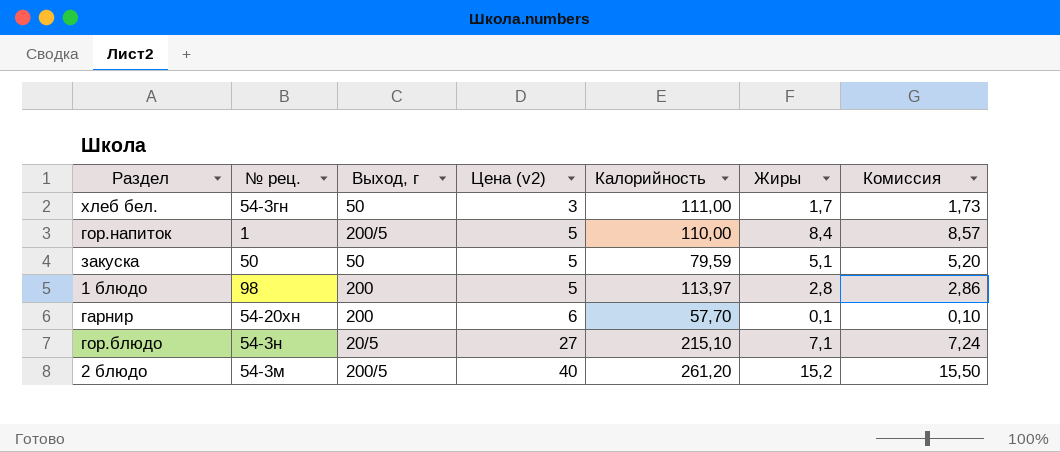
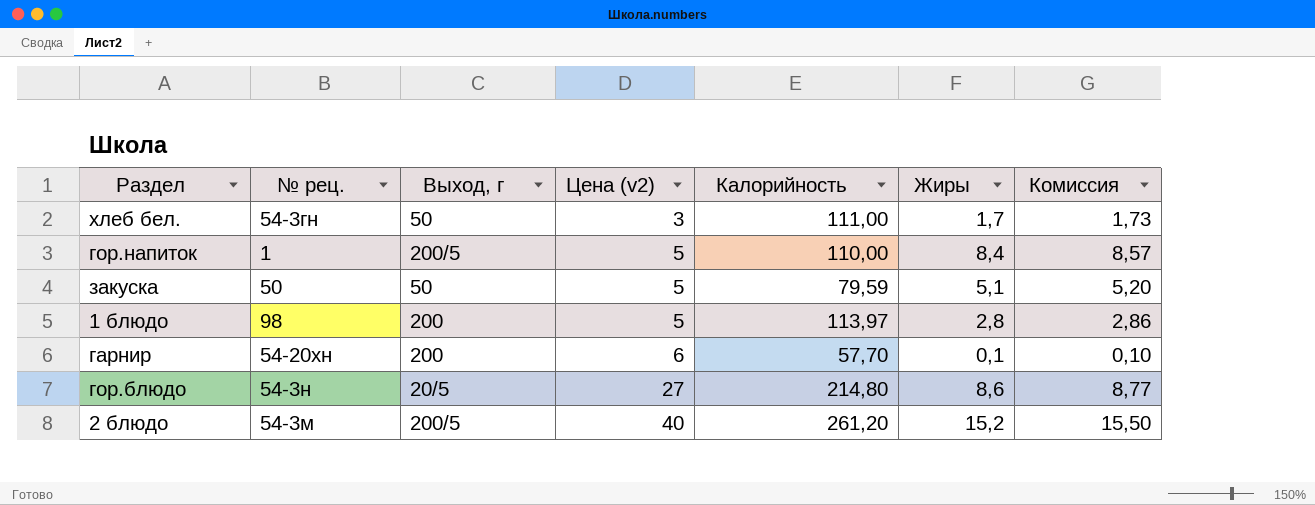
гор.блюдо | Калорийность: 215,10 -> 214,80
гор.блюдо | Жиры: 7,1 -> 8,6
гор.блюдо | Комиссия: 7,24 -> 8,77

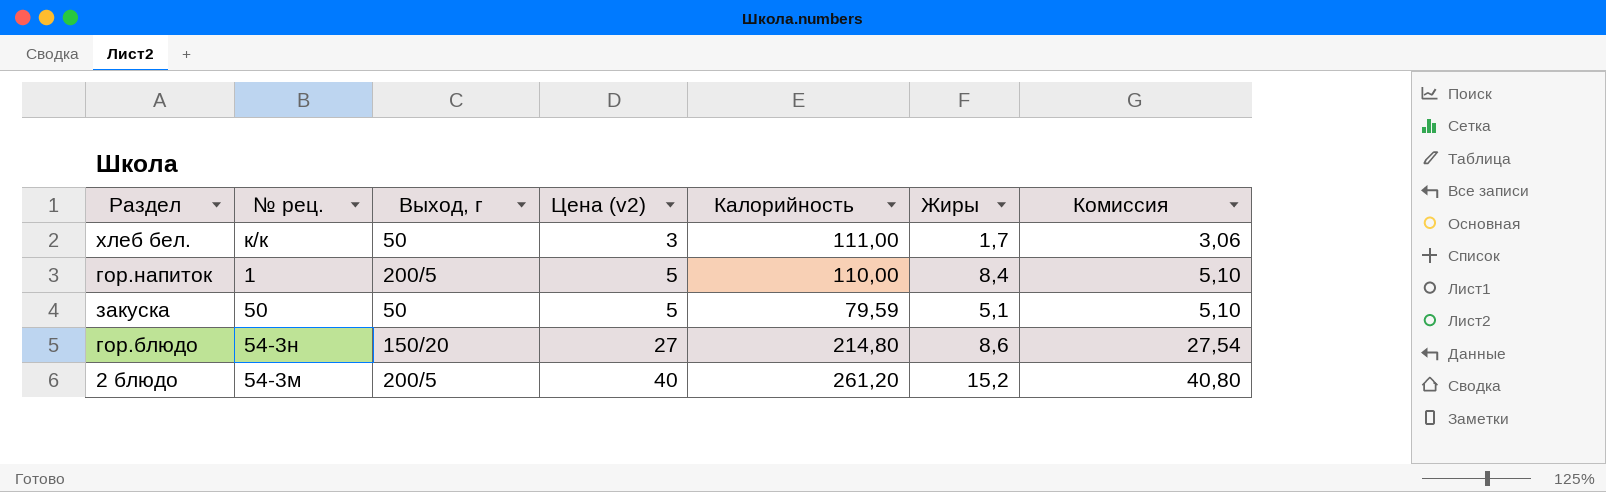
column Комиссия | formula: [Жиры] * 1,02 -> [Цена (v2)] * 1,02
row 1 блюдо: 98 | 200 | 5 | 113,97 | 2,8 | 2,86 -> none
row гарнир: 54-20хн | 200 | 6 | 57,70 | 0,1 | 0,10 -> none
хлеб бел. | № рец.: 54-3гн -> к/к
гор.блюдо | Выход, г: 20/5 -> 150/20

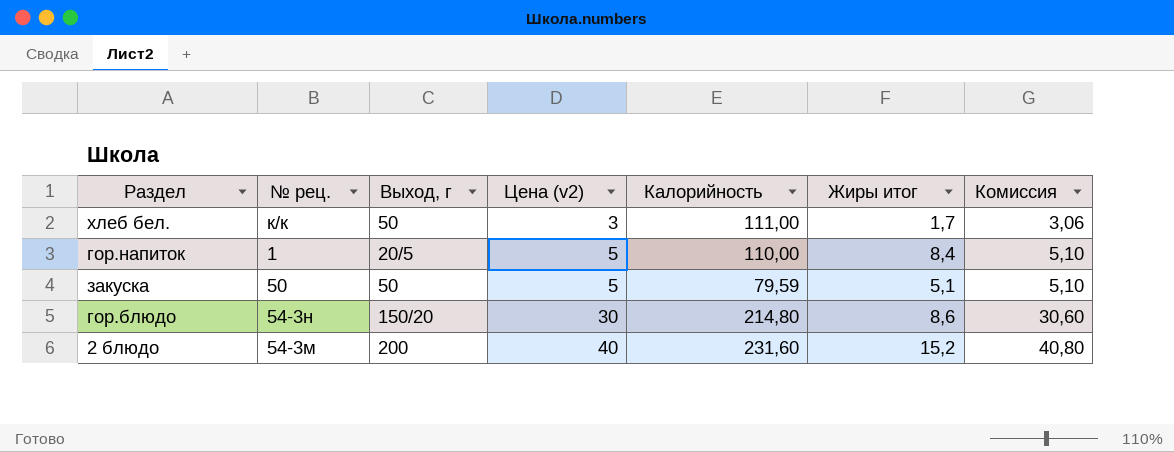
column name: Жиры -> Жиры итог
гор.напиток | Выход, г: 200/5 -> 20/5
гор.блюдо | Цена (v2): 27 -> 30
гор.блюдо | Комиссия: 27,54 -> 30,60
2 блюдо | Выход, г: 200/5 -> 200
2 блюдо | Калорийность: 261,20 -> 231,60

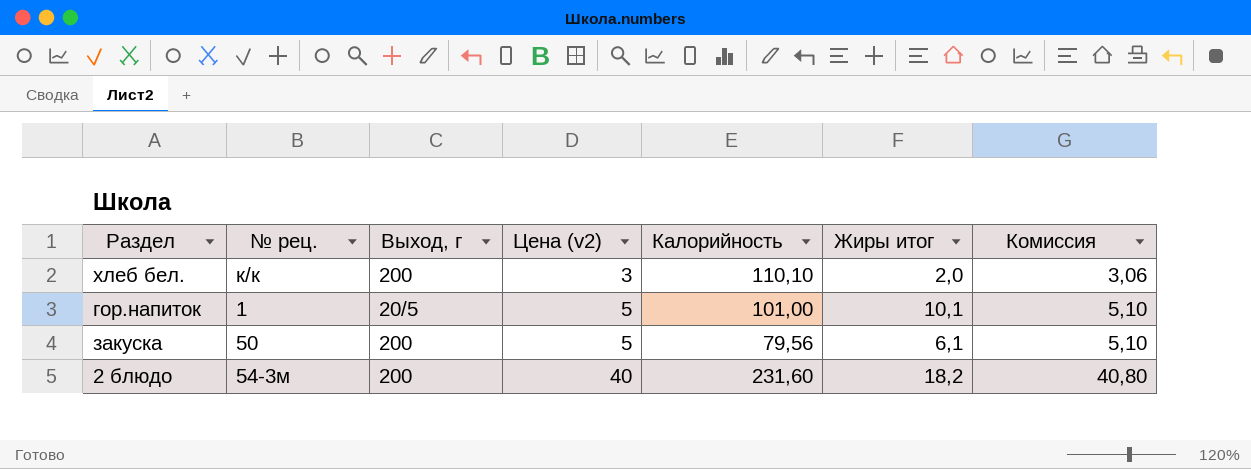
row гор.блюдо: 54-3н | 150/20 | 30 | 214,80 | 8,6 | 30,60 -> none
хлеб бел. | Выход, г: 50 -> 200
хлеб бел. | Калорийность: 111,00 -> 110,10
хлеб бел. | Жиры итог: 1,7 -> 2,0
гор.напиток | Калорийность: 110,00 -> 101,00
гор.напиток | Жиры итог: 8,4 -> 10,1
закуска | Выход, г: 50 -> 200
закуска | Калорийность: 79,59 -> 79,56
закуска | Жиры итог: 5,1 -> 6,1
2 блюдо | Жиры итог: 15,2 -> 18,2

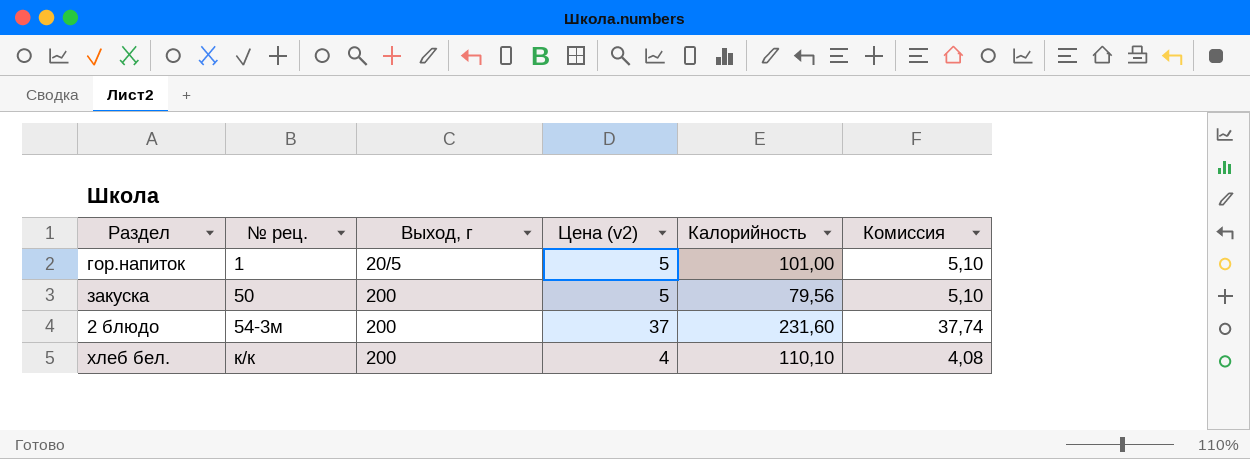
row order: Цена (v2) ascending -> № рец. ascending
column Жиры итог | position: 6 -> none
2 блюдо | Цена (v2): 40 -> 37
2 блюдо | Комиссия: 40,80 -> 37,74
хлеб бел. | Цена (v2): 3 -> 4
хлеб бел. | Комиссия: 3,06 -> 4,08

